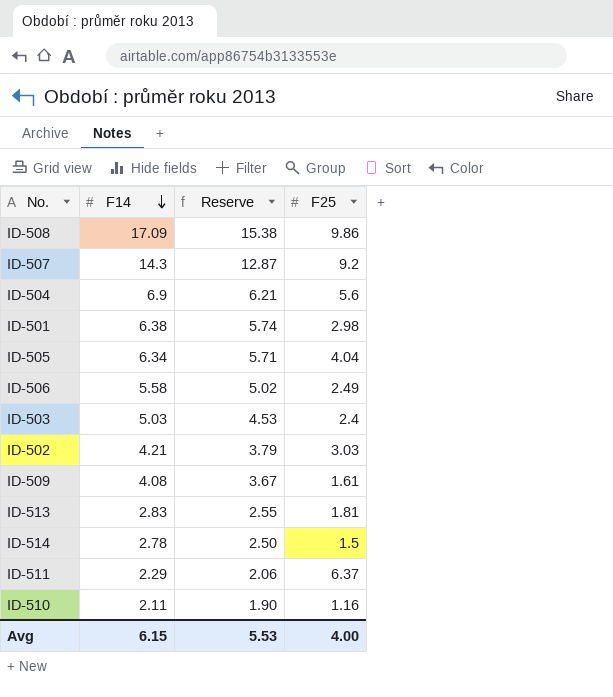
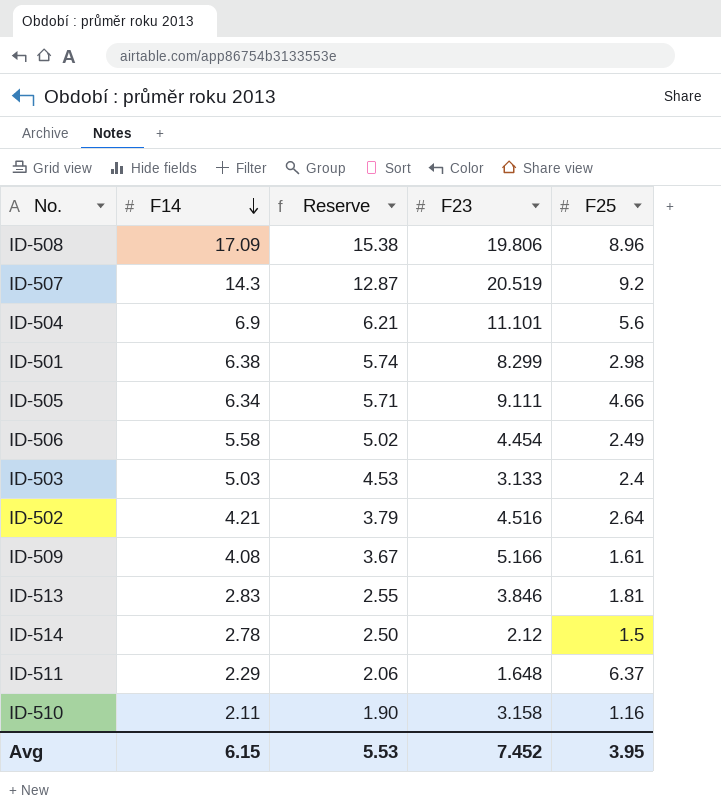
column F23 | position: none -> 4
ID-508 | F25: 9.86 -> 8.96
ID-505 | F25: 4.04 -> 4.66
ID-502 | F25: 3.03 -> 2.64
Avg | F25: 4.00 -> 3.95

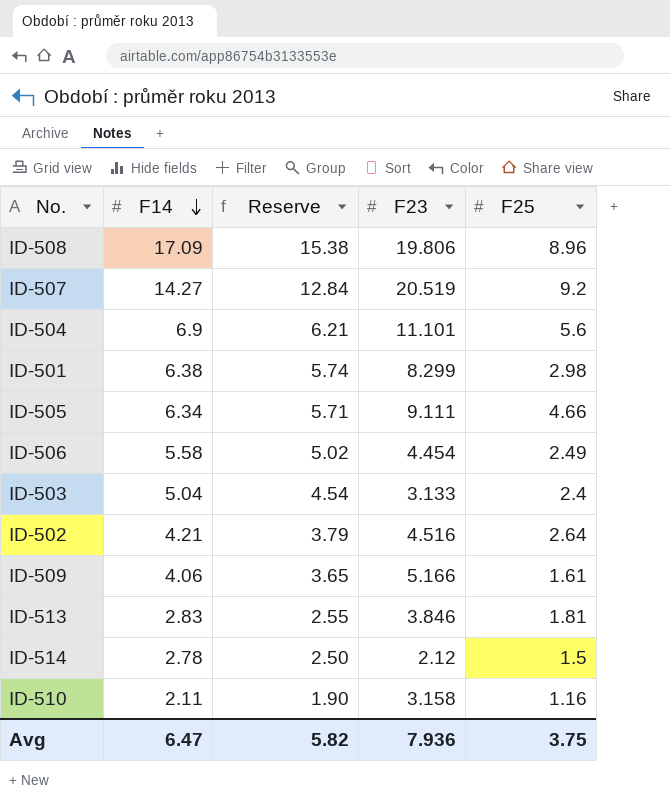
row ID-511: 2.29 | 2.06 | 1.648 | 6.37 -> none
ID-507 | F14: 14.3 -> 14.27
ID-507 | Reserve: 12.87 -> 12.84
ID-503 | F14: 5.03 -> 5.04
ID-503 | Reserve: 4.53 -> 4.54
ID-509 | F14: 4.08 -> 4.06
ID-509 | Reserve: 3.67 -> 3.65
Avg | F14: 6.15 -> 6.47
Avg | Reserve: 5.53 -> 5.82
Avg | F23: 7.452 -> 7.936
Avg | F25: 3.95 -> 3.75

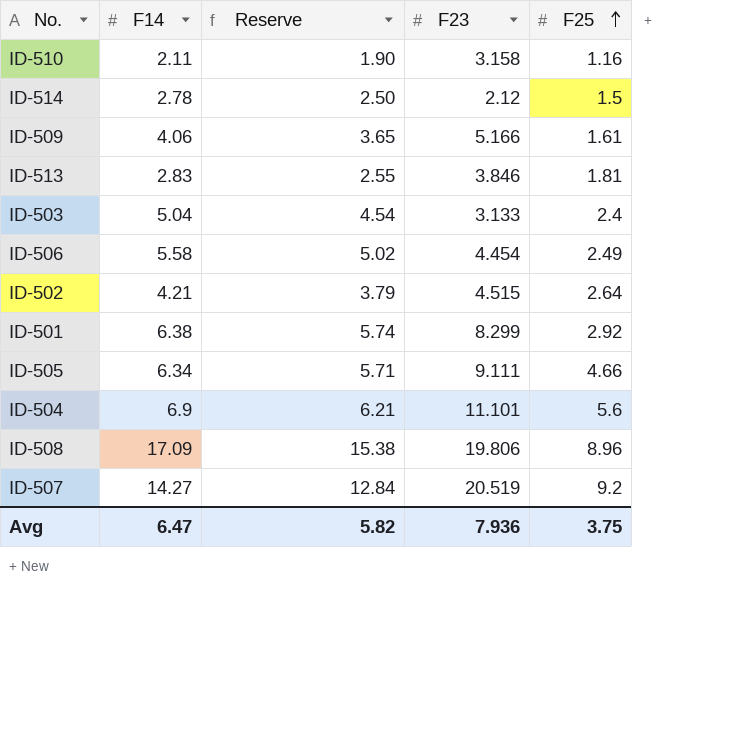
row order: F14 descending -> F25 ascending
ID-502 | F23: 4.516 -> 4.515
ID-501 | F25: 2.98 -> 2.92

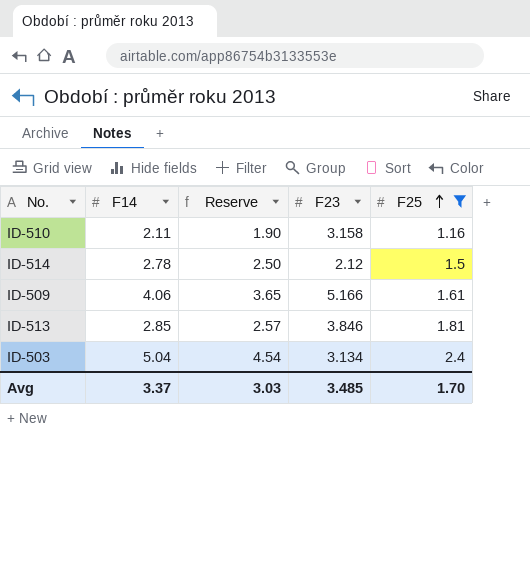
filter: none -> F25 <= 2.4
ID-513 | F14: 2.83 -> 2.85
ID-513 | Reserve: 2.55 -> 2.57
ID-503 | F23: 3.133 -> 3.134
Avg | F14: 6.47 -> 3.37
Avg | Reserve: 5.82 -> 3.03
Avg | F23: 7.936 -> 3.485
Avg | F25: 3.75 -> 1.70

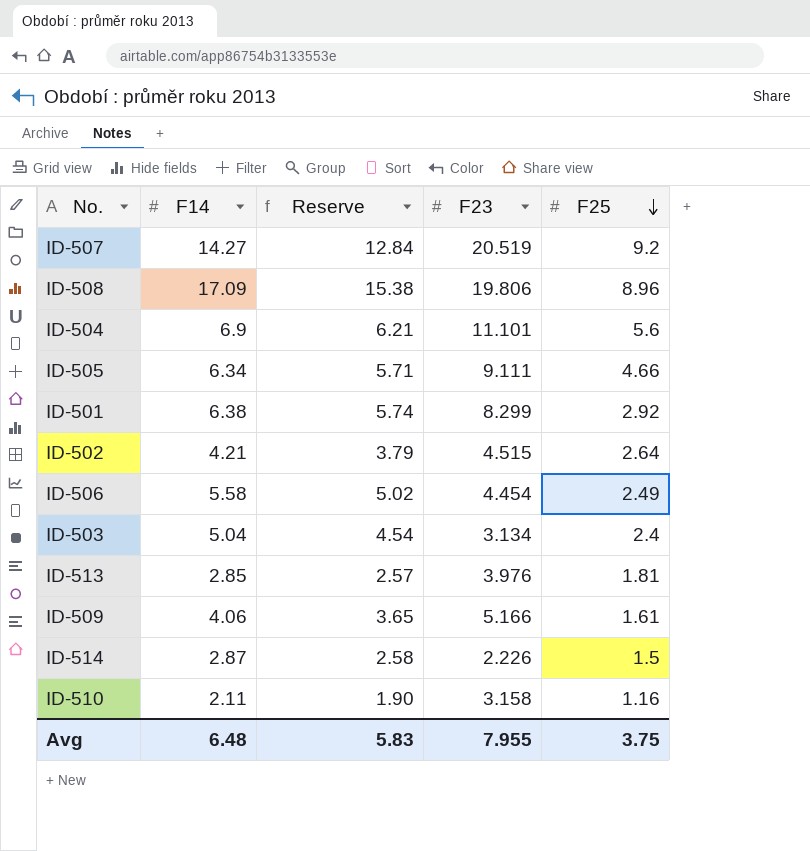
filter: F25 <= 2.4 -> none
row order: F25 ascending -> F25 descending
ID-513 | F23: 3.846 -> 3.976
ID-514 | F14: 2.78 -> 2.87
ID-514 | Reserve: 2.50 -> 2.58
ID-514 | F23: 2.12 -> 2.226
Avg | F14: 3.37 -> 6.48
Avg | Reserve: 3.03 -> 5.83
Avg | F23: 3.485 -> 7.955
Avg | F25: 1.70 -> 3.75

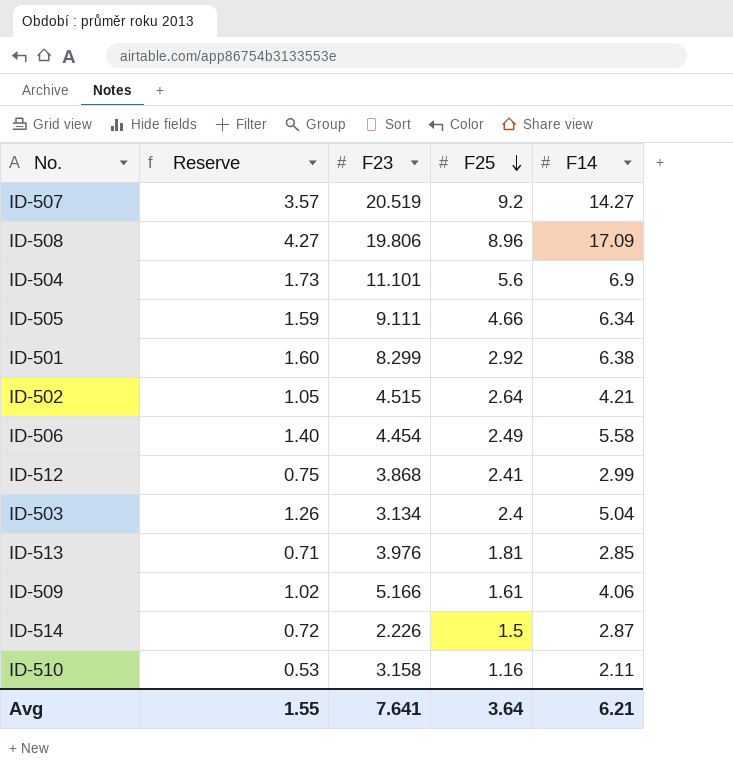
column Reserve | formula: [F14] * 0.9 -> [F14] * 0.25
column F14 | position: 2 -> 5
row ID-512: none -> 0.75 | 3.868 | 2.41 | 2.99
Avg | Reserve: 5.83 -> 1.55
Avg | F23: 7.955 -> 7.641
Avg | F25: 3.75 -> 3.64
Avg | F14: 6.48 -> 6.21

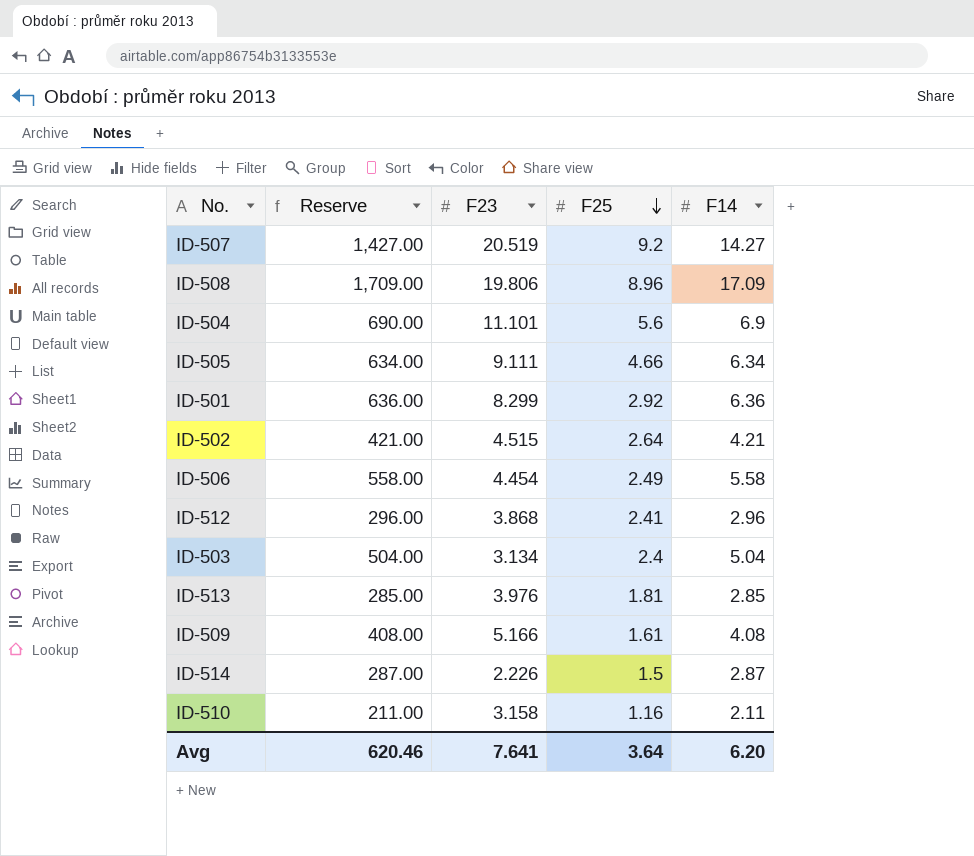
column Reserve | formula: [F14] * 0.25 -> [F14] * 100
ID-501 | F14: 6.38 -> 6.36
ID-512 | F14: 2.99 -> 2.96
ID-509 | F14: 4.06 -> 4.08
Avg | Reserve: 1.55 -> 620.46
Avg | F14: 6.21 -> 6.20

